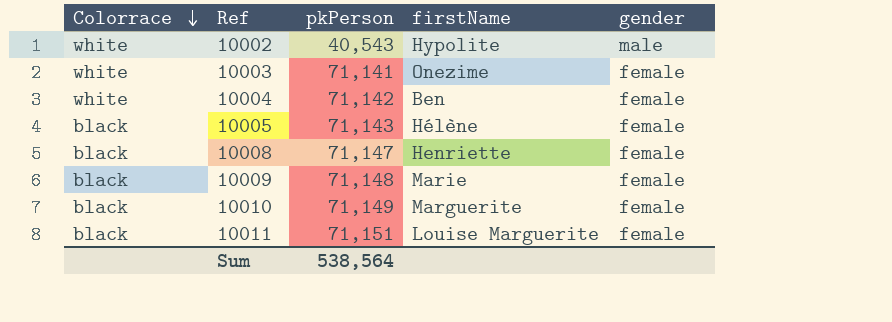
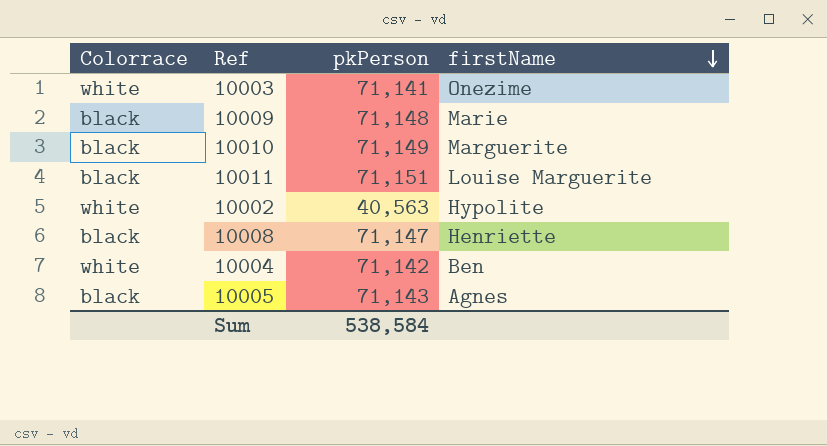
row order: Colorrace descending -> firstName descending
column gender | position: 5 -> none
10002 | pkPerson: 40,543 -> 40,563
10005 | firstName: Hélène -> Agnes
Sum | pkPerson: 538,564 -> 538,584

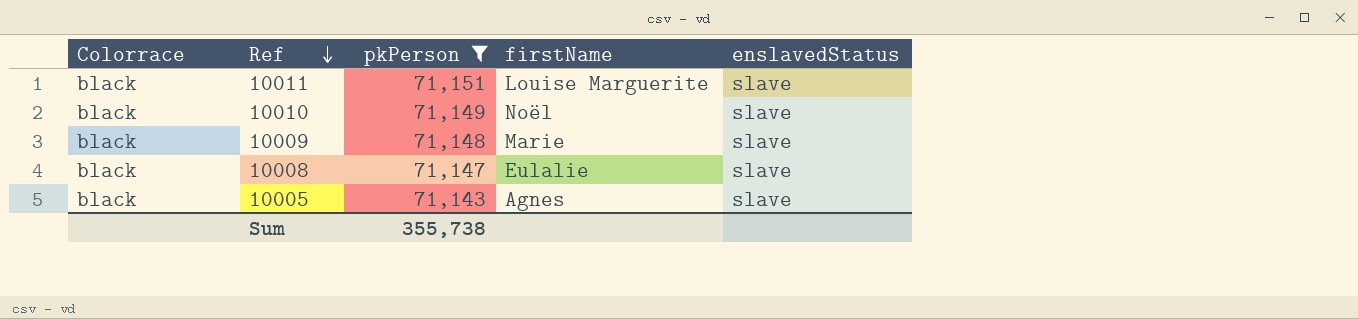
filter: none -> pkPerson >= 71,143
row order: firstName descending -> Ref descending
column enslavedStatus | position: none -> 5
10010 | firstName: Marguerite -> Noël
10008 | firstName: Henriette -> Eulalie
Sum | pkPerson: 538,584 -> 355,738

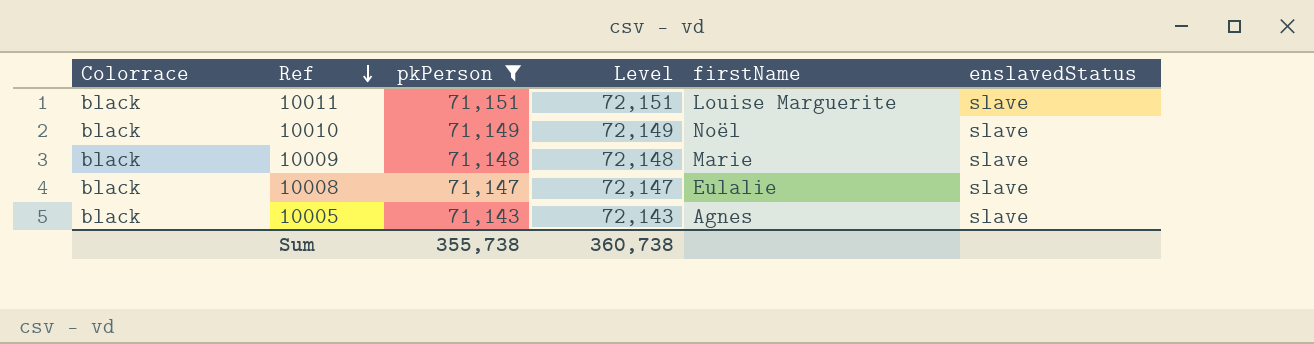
column Level | formula: none -> [pkPerson] + 1000

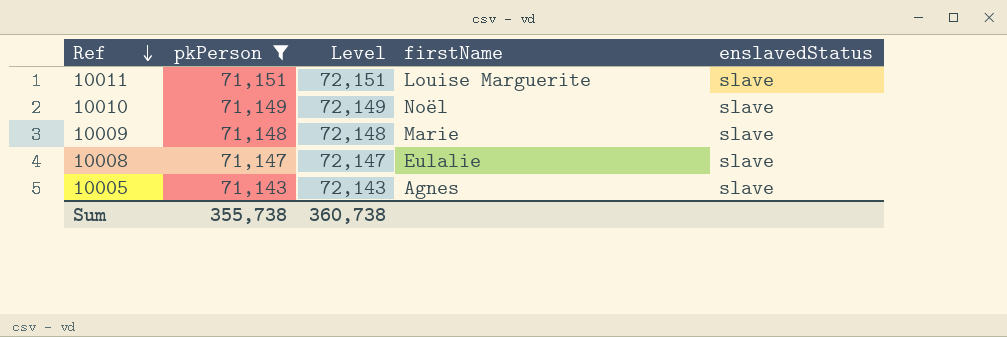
column Colorrace | position: 1 -> none

